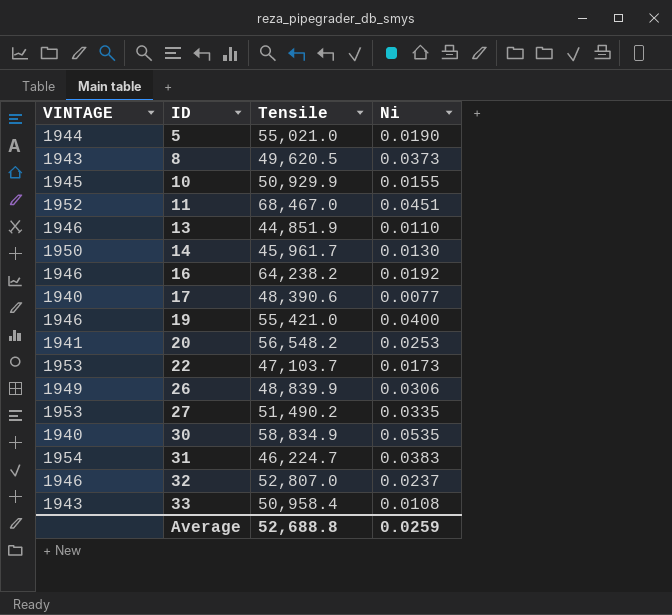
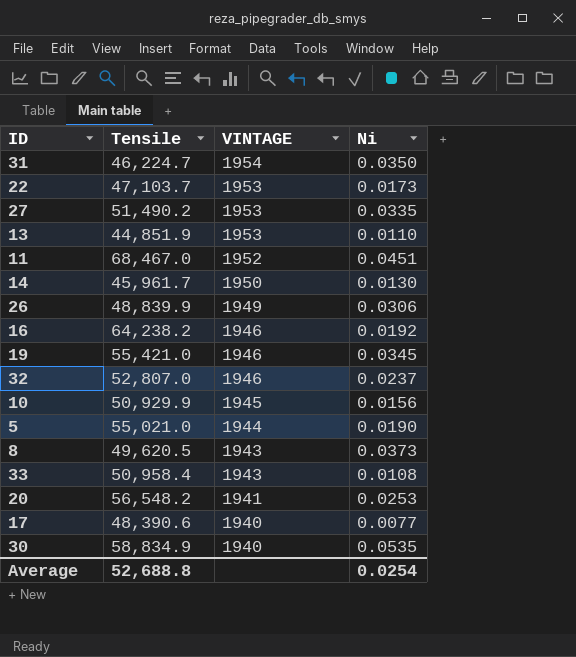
row order: ID ascending -> VINTAGE descending
column VINTAGE | position: 1 -> 3
31 | Ni: 0.0383 -> 0.0350
13 | VINTAGE: 1946 -> 1953
19 | Ni: 0.0400 -> 0.0345
10 | Ni: 0.0155 -> 0.0156
Average | Ni: 0.0259 -> 0.0254

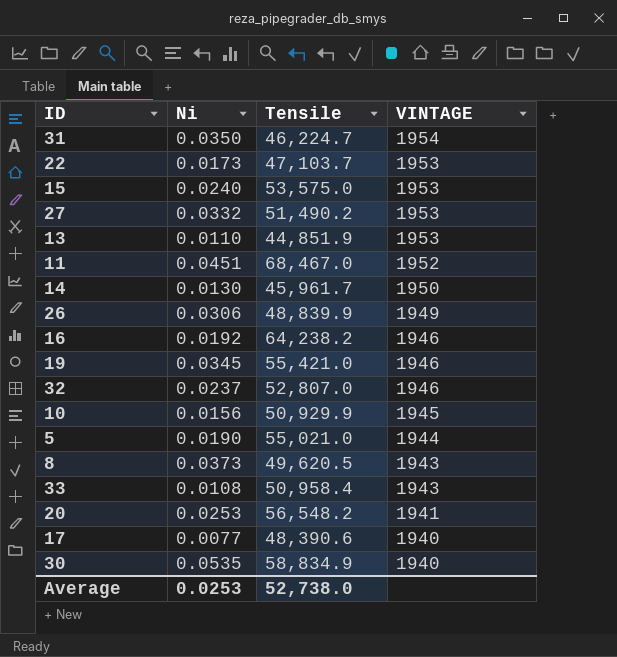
column Ni | position: 4 -> 2
row 15: none -> 0.0240 | 53,575.0 | 1953
27 | Ni: 0.0335 -> 0.0332
Average | Ni: 0.0254 -> 0.0253
Average | Tensile: 52,688.8 -> 52,738.0

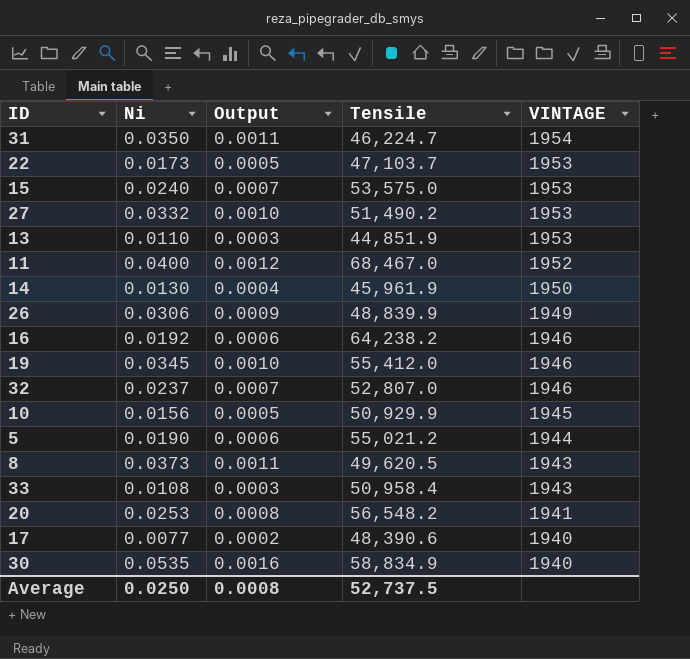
column Output | formula: none -> [Ni] * 0.03
11 | Ni: 0.0451 -> 0.0400
14 | Tensile: 45,961.7 -> 45,961.9
19 | Tensile: 55,421.0 -> 55,412.0
5 | Tensile: 55,021.0 -> 55,021.2
Average | Ni: 0.0253 -> 0.0250
Average | Tensile: 52,738.0 -> 52,737.5

